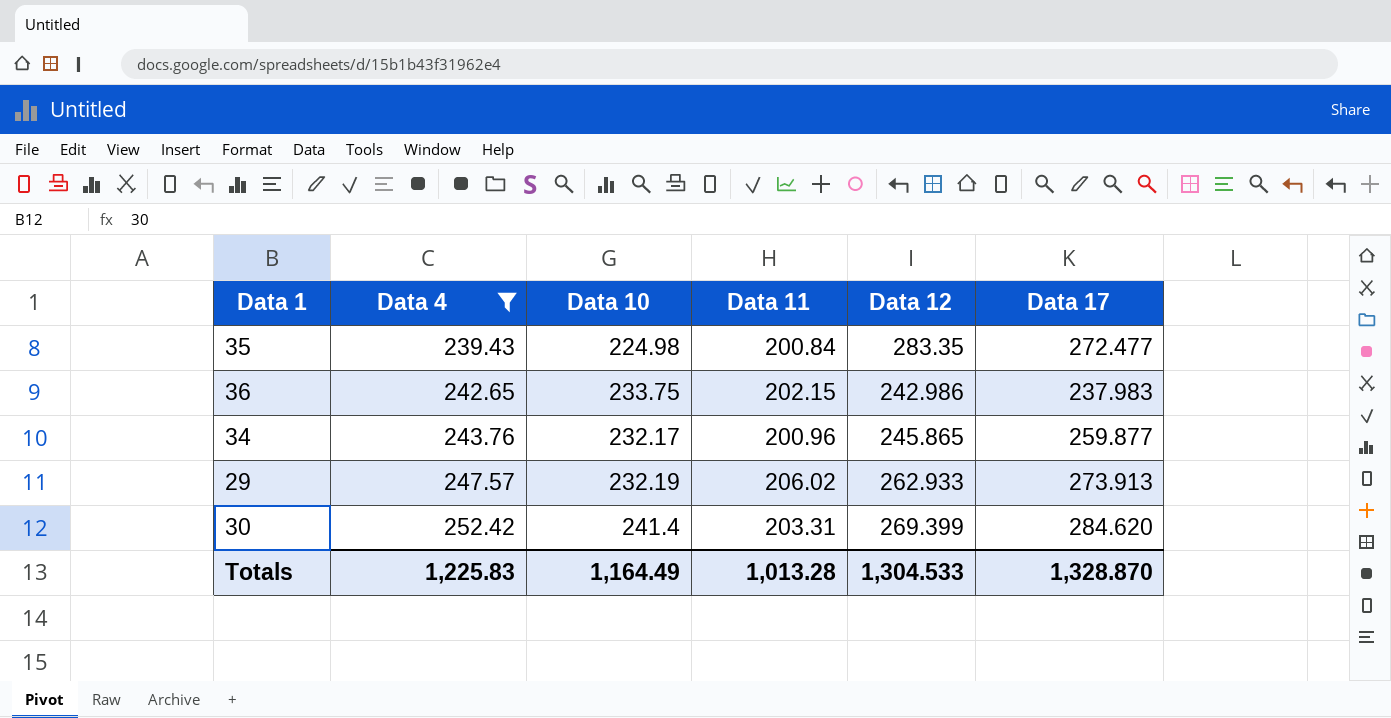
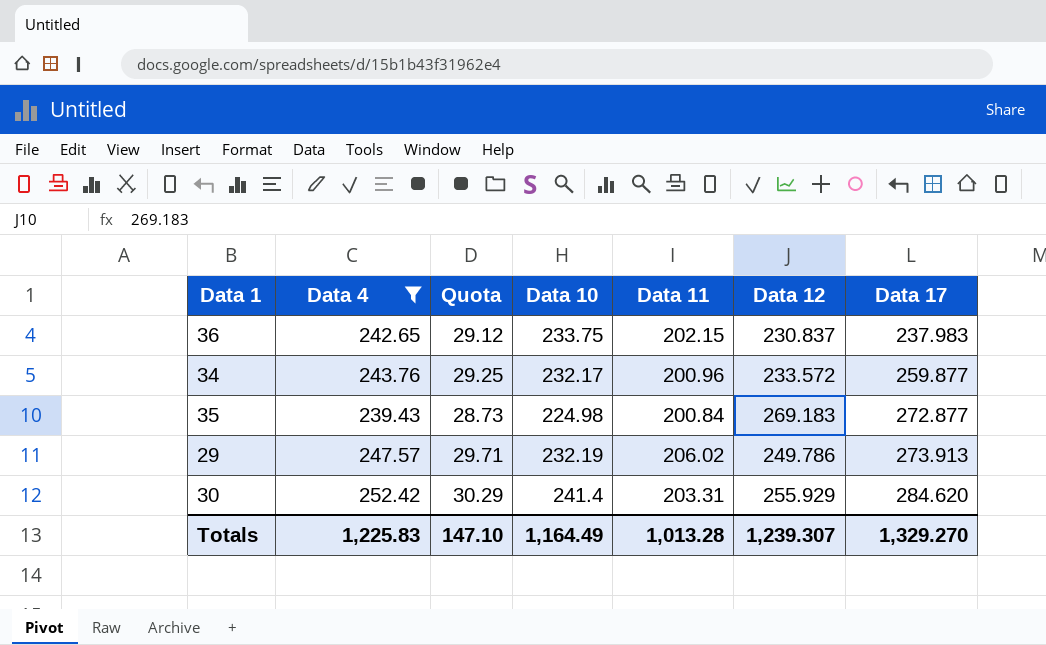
row order: Data 4 ascending -> Data 17 ascending
column Quota | formula: none -> [Data 4] * 0.12
36 | Data 12: 242.986 -> 230.837
34 | Data 12: 245.865 -> 233.572
35 | Data 12: 283.35 -> 269.183
35 | Data 17: 272.477 -> 272.877
29 | Data 12: 262.933 -> 249.786
30 | Data 12: 269.399 -> 255.929
Totals | Data 12: 1,304.533 -> 1,239.307
Totals | Data 17: 1,328.870 -> 1,329.270

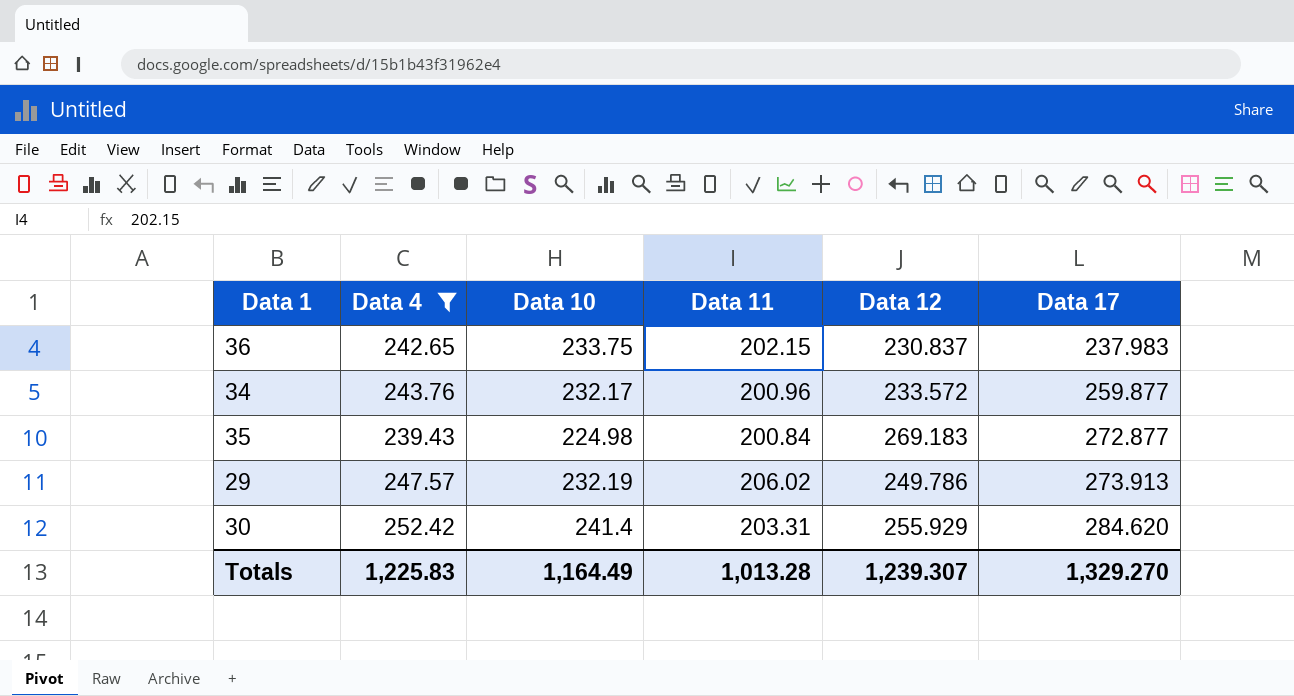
column Quota | formula: [Data 4] * 0.12 -> none

